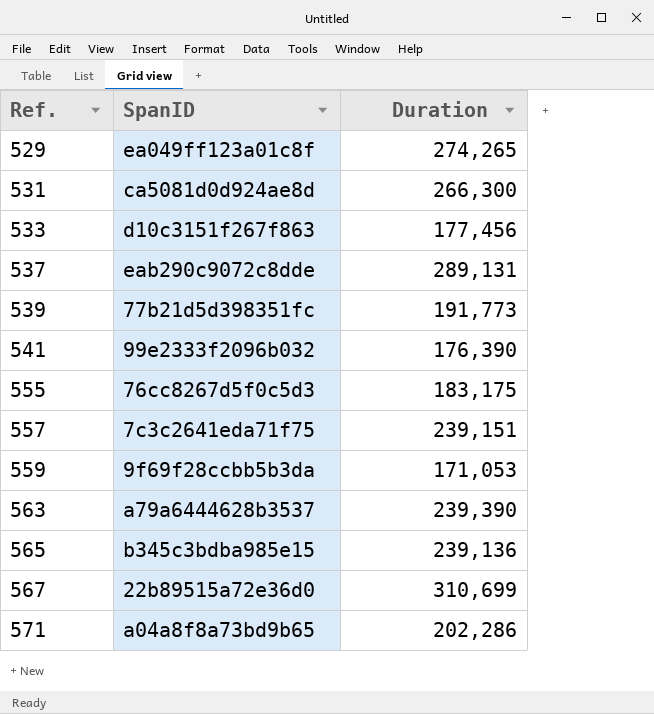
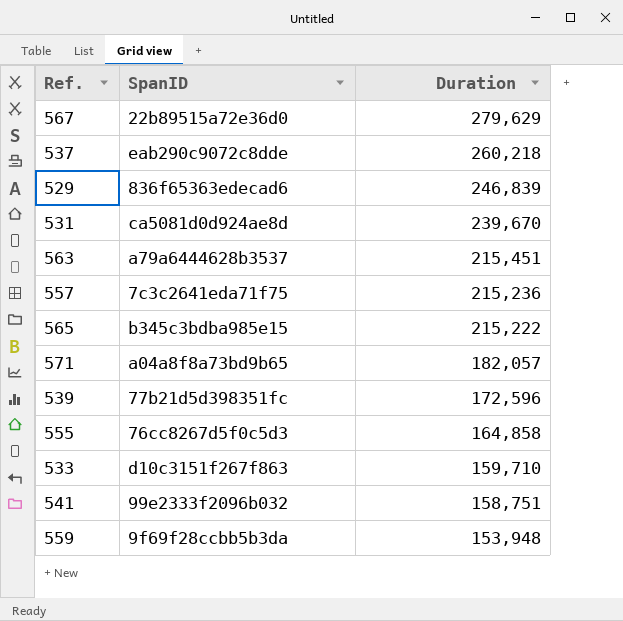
row order: Ref. ascending -> Duration descending
567 | Duration: 310,699 -> 279,629
537 | Duration: 289,131 -> 260,218
529 | SpanID: ea049ff123a01c8f -> 836f65363edecad6
529 | Duration: 274,265 -> 246,839
531 | Duration: 266,300 -> 239,670
563 | Duration: 239,390 -> 215,451
557 | Duration: 239,151 -> 215,236
565 | Duration: 239,136 -> 215,222
571 | Duration: 202,286 -> 182,057
539 | Duration: 191,773 -> 172,596
555 | Duration: 183,175 -> 164,858
533 | Duration: 177,456 -> 159,710
541 | Duration: 176,390 -> 158,751
559 | Duration: 171,053 -> 153,948

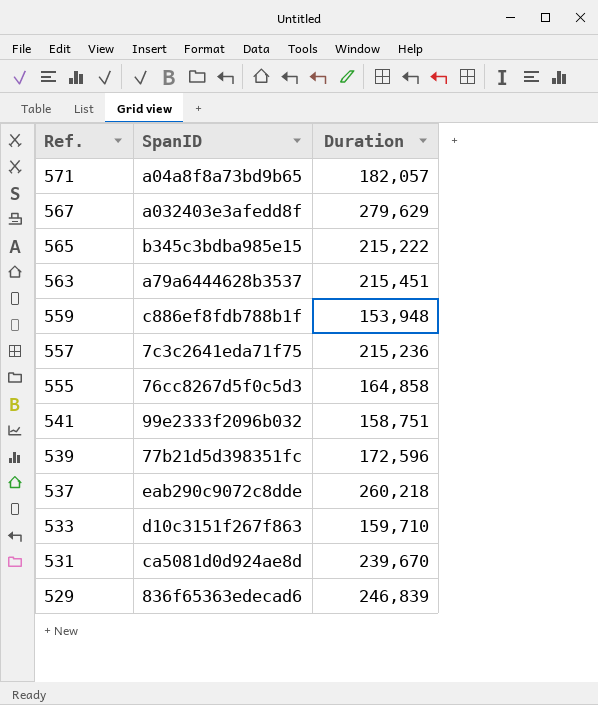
row order: Duration descending -> Ref. descending
567 | SpanID: 22b89515a72e36d0 -> a032403e3afedd8f
559 | SpanID: 9f69f28ccbb5b3da -> c886ef8fdb788b1f

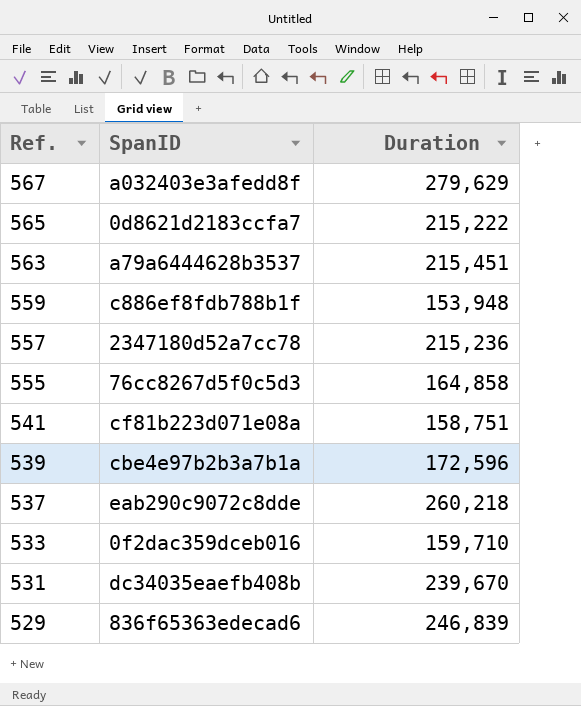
row 571: a04a8f8a73bd9b65 | 182,057 -> none
565 | SpanID: b345c3bdba985e15 -> 0d8621d2183ccfa7
557 | SpanID: 7c3c2641eda71f75 -> 2347180d52a7cc78
541 | SpanID: 99e2333f2096b032 -> cf81b223d071e08a
539 | SpanID: 77b21d5d398351fc -> cbe4e97b2b3a7b1a
533 | SpanID: d10c3151f267f863 -> 0f2dac359dceb016
531 | SpanID: ca5081d0d924ae8d -> dc34035eaefb408b

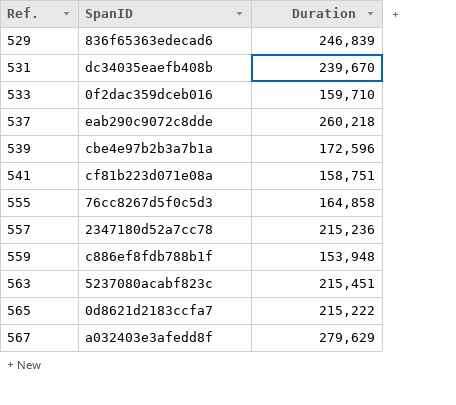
row order: Ref. descending -> Ref. ascending
563 | SpanID: a79a6444628b3537 -> 5237080acabf823c

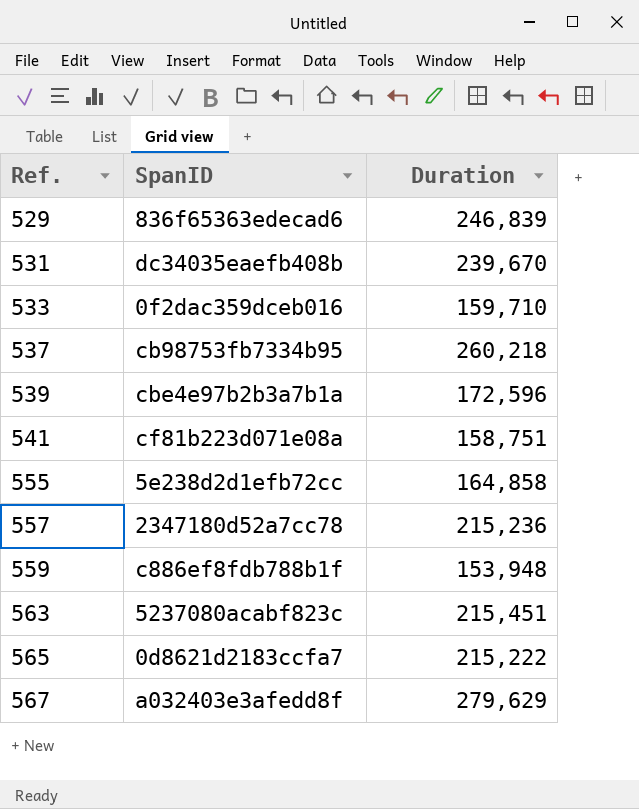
537 | SpanID: eab290c9072c8dde -> cb98753fb7334b95
555 | SpanID: 76cc8267d5f0c5d3 -> 5e238d2d1efb72cc

